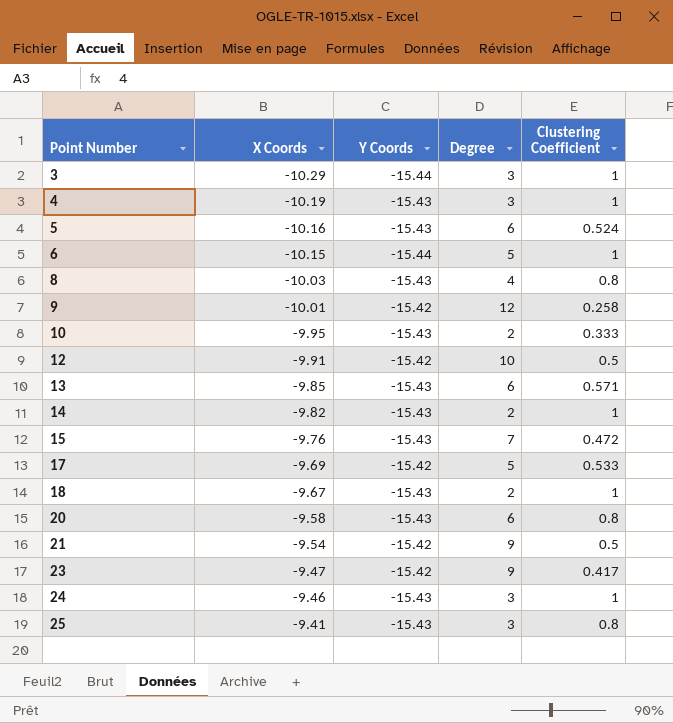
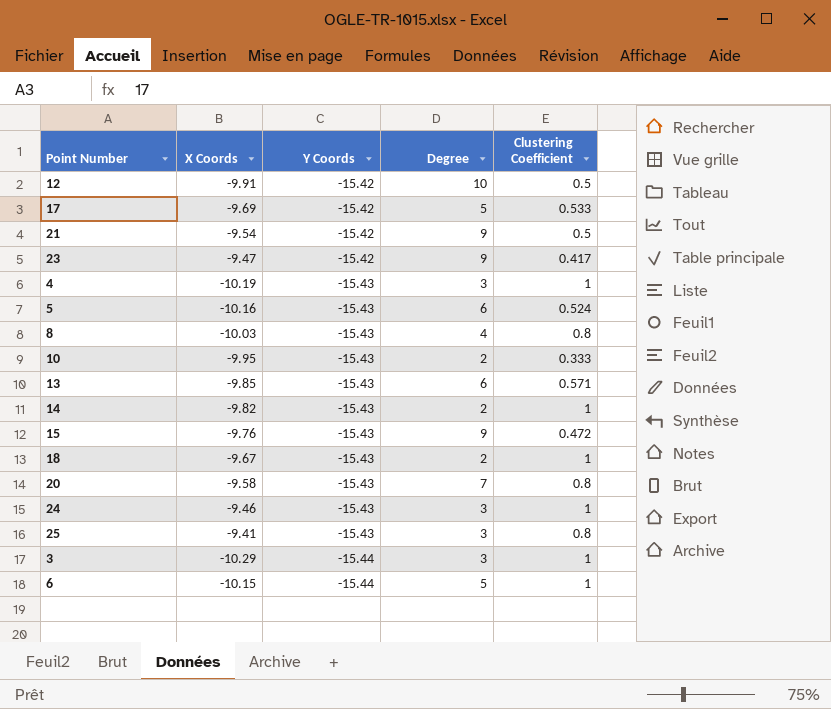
row order: Point Number ascending -> Y Coords descending
row 9: -10.01 | -15.42 | 12 | 0.258 -> none
15 | Degree: 7 -> 9
20 | Degree: 6 -> 7

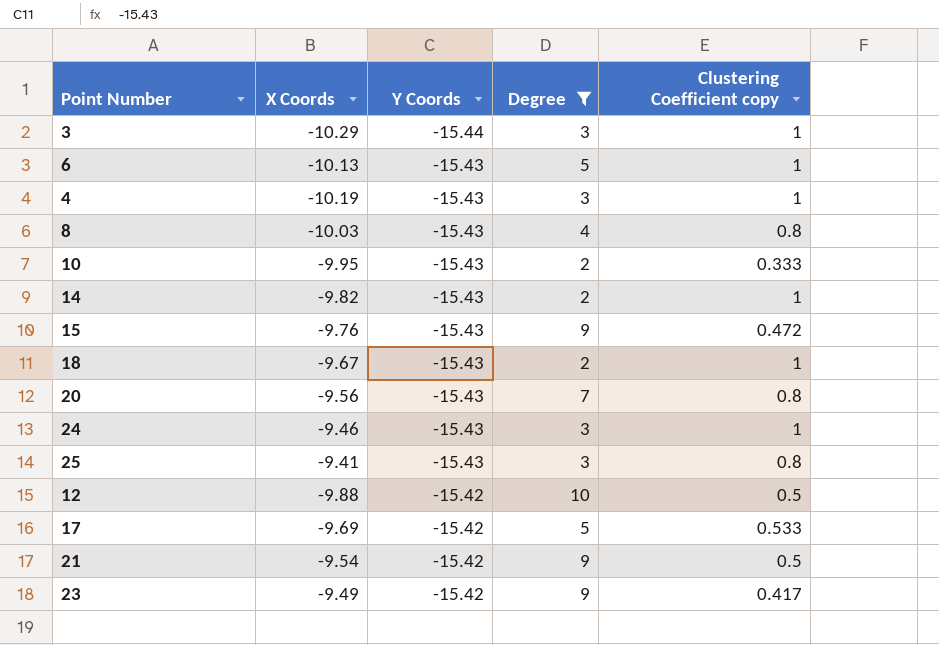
filter: none -> Degree != 6
row order: Y Coords descending -> Y Coords ascending
column name: Clustering Coefficient -> Clustering Coefficient copy
6 | X Coords: -10.15 -> -10.13
6 | Y Coords: -15.44 -> -15.43
20 | X Coords: -9.58 -> -9.56
12 | X Coords: -9.91 -> -9.88
23 | X Coords: -9.47 -> -9.49

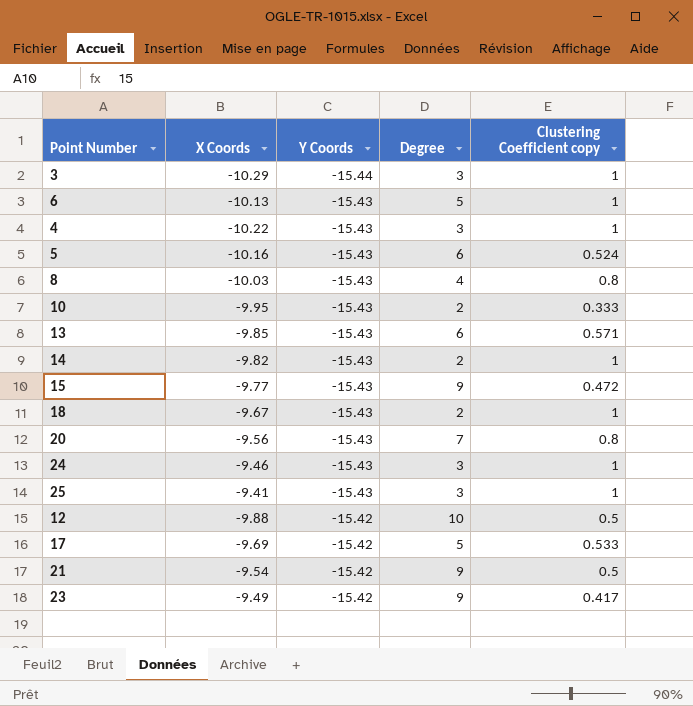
filter: Degree != 6 -> none
4 | X Coords: -10.19 -> -10.22
15 | X Coords: -9.76 -> -9.77
25 | Clustering Coefficient copy: 0.8 -> 1

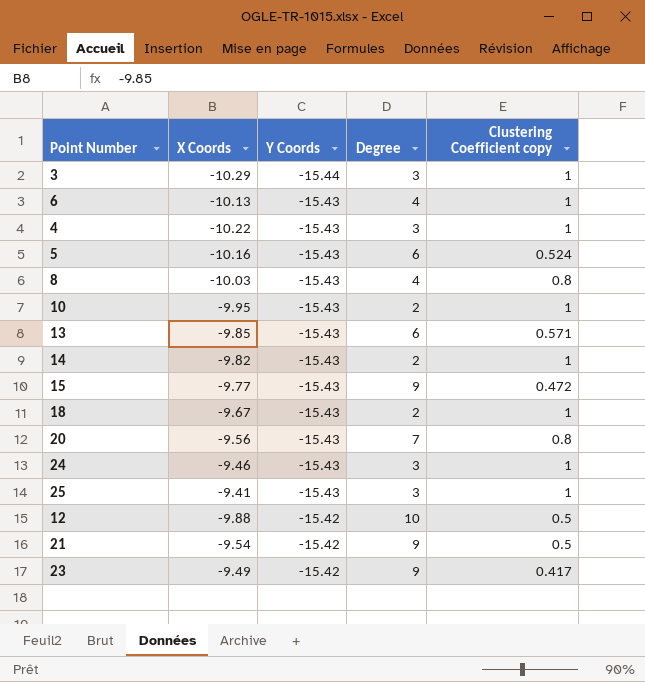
row 17: -9.69 | -15.42 | 5 | 0.533 -> none
6 | Degree: 5 -> 4
10 | Clustering Coefficient copy: 0.333 -> 1

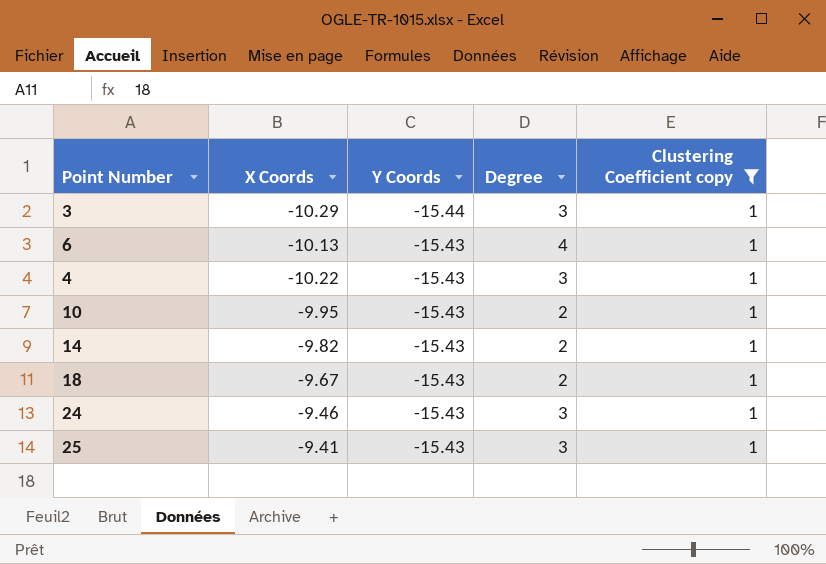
filter: none -> Clustering Coefficient copy = 1

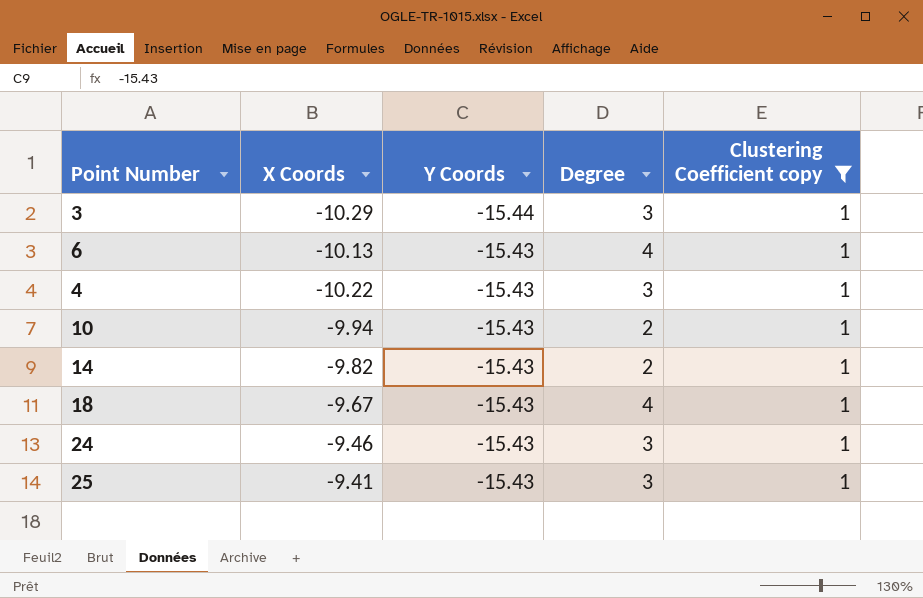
10 | X Coords: -9.95 -> -9.94
18 | Degree: 2 -> 4

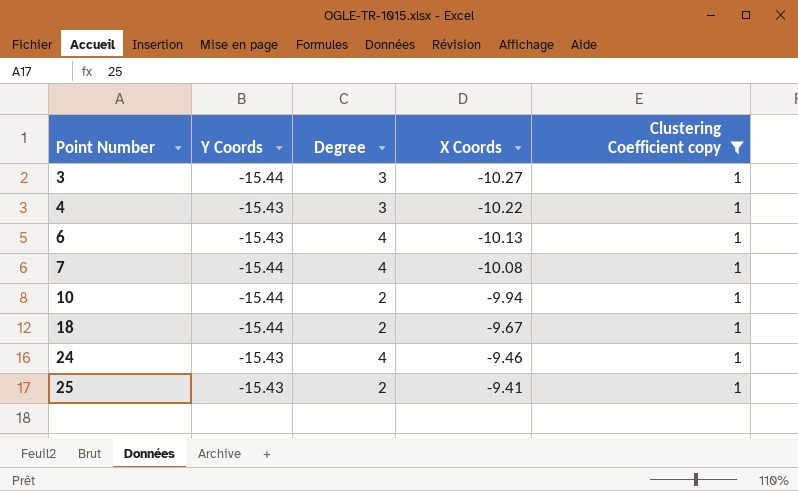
row order: Y Coords ascending -> Point Number ascending
column X Coords | position: 2 -> 4
row 14: -9.82 | -15.43 | 2 | 1 -> none
3 | X Coords: -10.29 -> -10.27
row 7: none -> -15.44 | 4 | -10.08 | 1
10 | Y Coords: -15.43 -> -15.44
18 | Y Coords: -15.43 -> -15.44
18 | Degree: 4 -> 2
24 | Degree: 3 -> 4
25 | Degree: 3 -> 2

